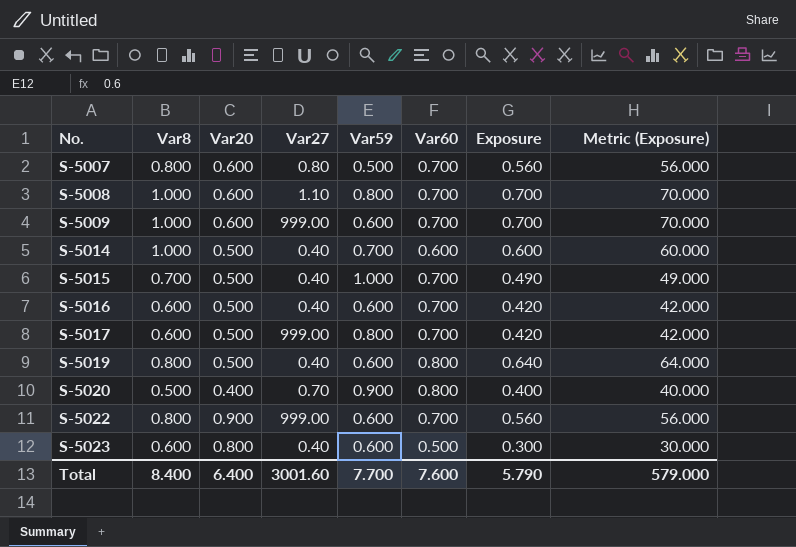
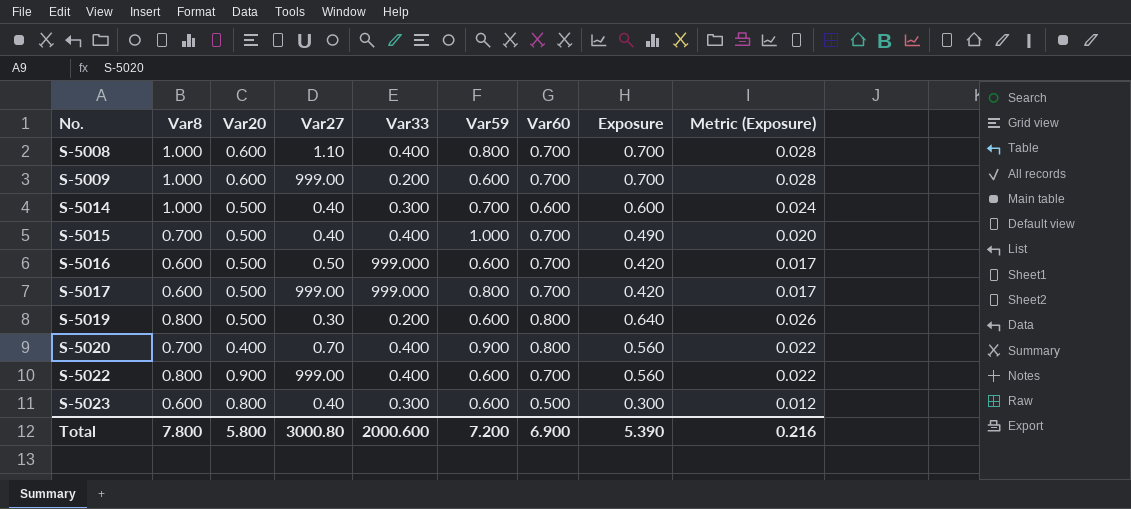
column Var33 | position: none -> 5
column Metric (Exposure) | formula: [Exposure] * 100 -> [Exposure] * 0.04
row S-5007: 0.800 | 0.600 | 0.80 | 0.500 | 0.700 | 0.560 | 56.000 -> none
S-5016 | Var27: 0.40 -> 0.50
S-5019 | Var27: 0.40 -> 0.30
S-5020 | Var8: 0.500 -> 0.700
S-5020 | Exposure: 0.400 -> 0.560
Total | Var8: 8.400 -> 7.800
Total | Var20: 6.400 -> 5.800
Total | Var27: 3001.60 -> 3000.80
Total | Var59: 7.700 -> 7.200
Total | Var60: 7.600 -> 6.900
Total | Exposure: 5.790 -> 5.390
Total | Metric (Exposure): 579.000 -> 0.216

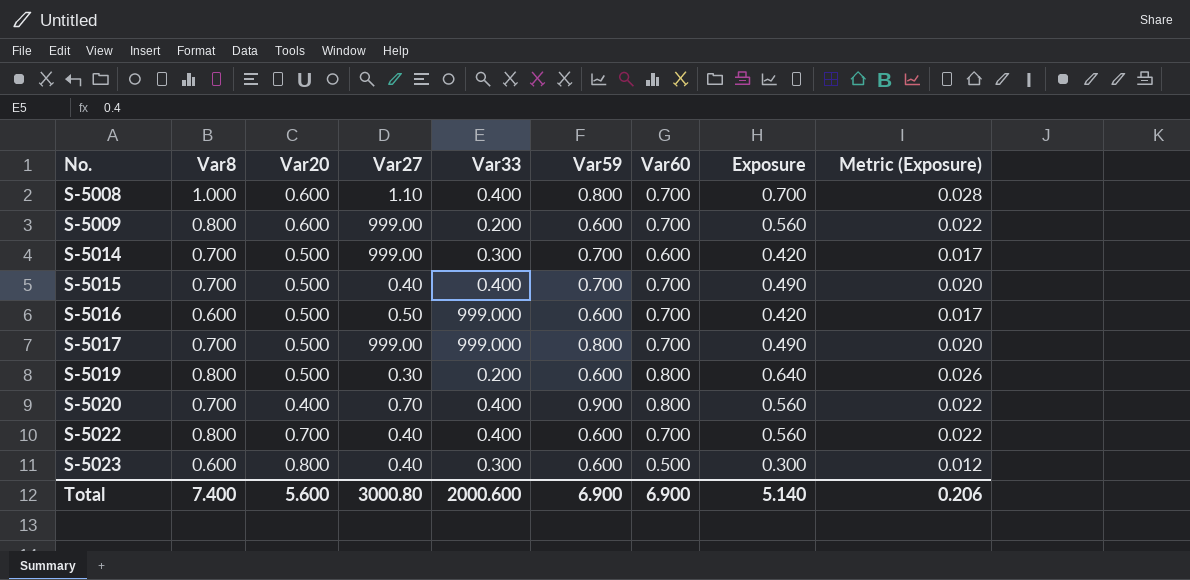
S-5009 | Var8: 1.000 -> 0.800
S-5009 | Exposure: 0.700 -> 0.560
S-5009 | Metric (Exposure): 0.028 -> 0.022
S-5014 | Var8: 1.000 -> 0.700
S-5014 | Var27: 0.40 -> 999.00
S-5014 | Exposure: 0.600 -> 0.420
S-5014 | Metric (Exposure): 0.024 -> 0.017
S-5015 | Var59: 1.000 -> 0.700
S-5017 | Var8: 0.600 -> 0.700
S-5017 | Exposure: 0.420 -> 0.490
S-5017 | Metric (Exposure): 0.017 -> 0.020
S-5022 | Var20: 0.900 -> 0.700
S-5022 | Var27: 999.00 -> 0.40
Total | Var8: 7.800 -> 7.400
Total | Var20: 5.800 -> 5.600
Total | Var59: 7.200 -> 6.900
Total | Exposure: 5.390 -> 5.140
Total | Metric (Exposure): 0.216 -> 0.206

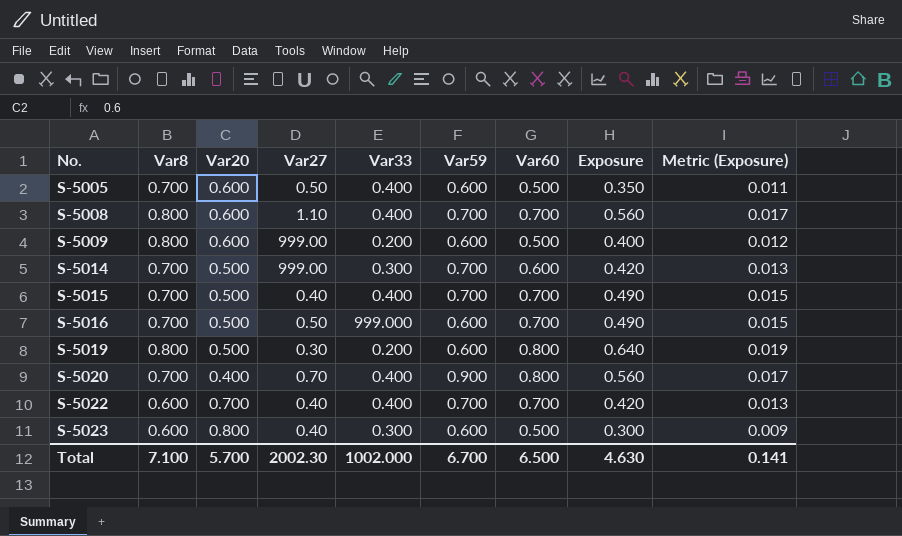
column Metric (Exposure) | formula: [Exposure] * 0.04 -> [Exposure] * 0.03
row S-5017: 0.700 | 0.500 | 999.00 | 999.000 | 0.800 | 0.700 | 0.490 | 0.020 -> none
row S-5005: none -> 0.700 | 0.600 | 0.50 | 0.400 | 0.600 | 0.500 | 0.350 | 0.011
S-5008 | Var8: 1.000 -> 0.800
S-5008 | Var59: 0.800 -> 0.700
S-5008 | Exposure: 0.700 -> 0.560
S-5009 | Var60: 0.700 -> 0.500
S-5009 | Exposure: 0.560 -> 0.400
S-5016 | Var8: 0.600 -> 0.700
S-5016 | Exposure: 0.420 -> 0.490
S-5022 | Var8: 0.800 -> 0.600
S-5022 | Var59: 0.600 -> 0.700
S-5022 | Exposure: 0.560 -> 0.420
Total | Var8: 7.400 -> 7.100
Total | Var20: 5.600 -> 5.700
Total | Var27: 3000.80 -> 2002.30
Total | Var33: 2000.600 -> 1002.000
Total | Var59: 6.900 -> 6.700
Total | Var60: 6.900 -> 6.500
Total | Exposure: 5.140 -> 4.630
Total | Metric (Exposure): 0.206 -> 0.141

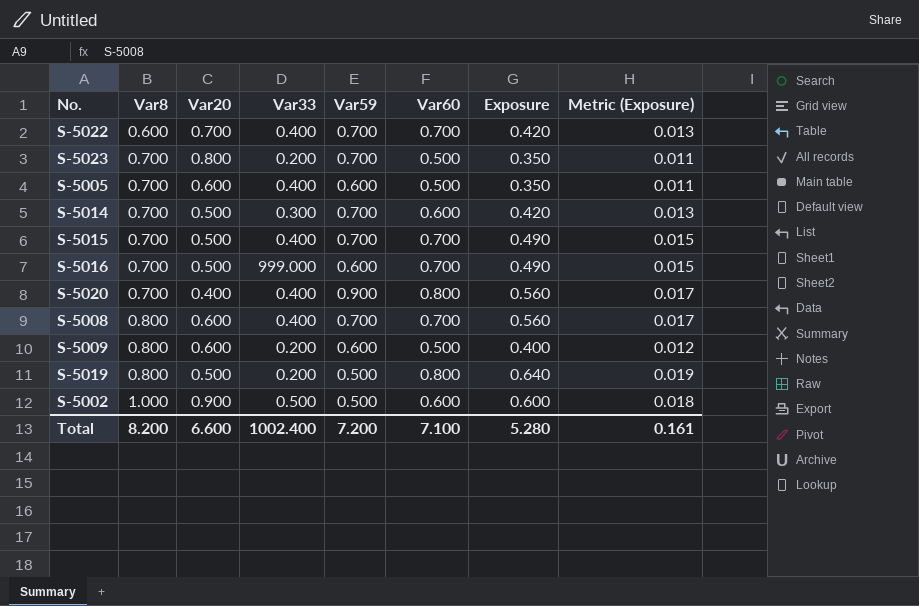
row order: No. ascending -> Var8 ascending
column Var27 | position: 4 -> none
S-5023 | Var8: 0.600 -> 0.700
S-5023 | Var33: 0.300 -> 0.200
S-5023 | Var59: 0.600 -> 0.700
S-5023 | Exposure: 0.300 -> 0.350
S-5023 | Metric (Exposure): 0.009 -> 0.011
S-5019 | Var59: 0.600 -> 0.500
row S-5002: none -> 1.000 | 0.900 | 0.500 | 0.500 | 0.600 | 0.600 | 0.018
Total | Var8: 7.100 -> 8.200
Total | Var20: 5.700 -> 6.600
Total | Var33: 1002.000 -> 1002.400
Total | Var59: 6.700 -> 7.200
Total | Var60: 6.500 -> 7.100
Total | Exposure: 4.630 -> 5.280
Total | Metric (Exposure): 0.141 -> 0.161

